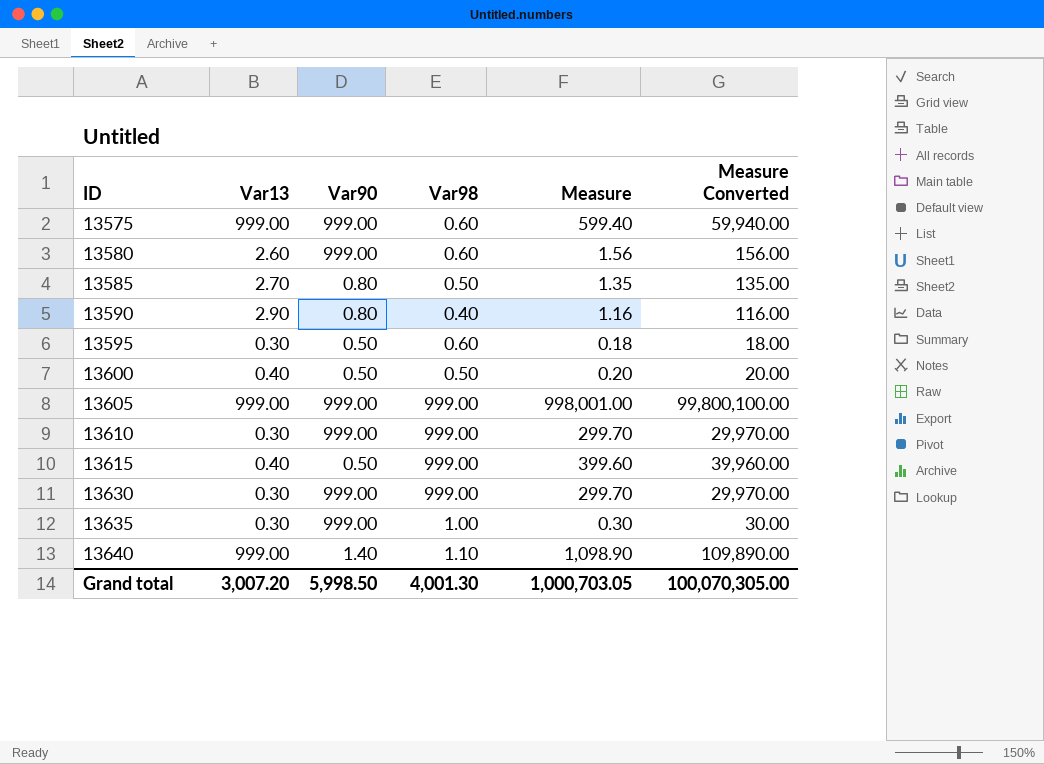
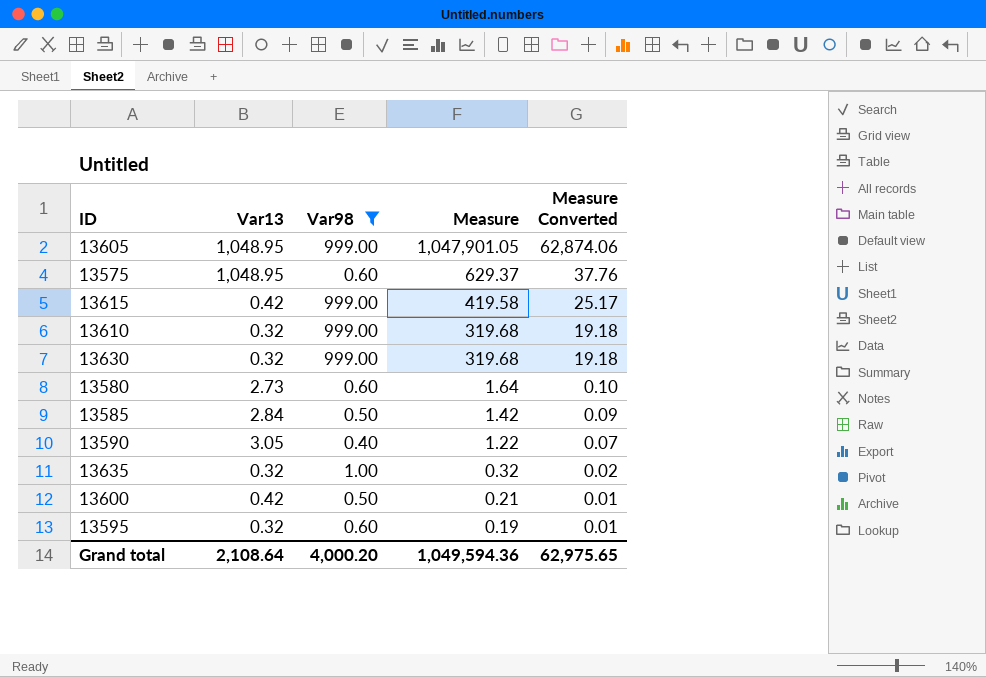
filter: none -> Var98 != 1.10
row order: ID ascending -> Measure descending
column Var90 | position: 3 -> none
column Measure Converted | formula: [Measure] * 100 -> [Measure] * 0.06
13605 | Var13: 999.00 -> 1,048.95
13605 | Measure: 998,001.00 -> 1,047,901.05
13575 | Var13: 999.00 -> 1,048.95
13575 | Measure: 599.40 -> 629.37
13615 | Var13: 0.40 -> 0.42
13615 | Measure: 399.60 -> 419.58
13610 | Var13: 0.30 -> 0.32
13610 | Measure: 299.70 -> 319.68
13630 | Var13: 0.30 -> 0.32
13630 | Measure: 299.70 -> 319.68
13580 | Var13: 2.60 -> 2.73
13580 | Measure: 1.56 -> 1.64
13585 | Var13: 2.70 -> 2.84
13585 | Measure: 1.35 -> 1.42
13590 | Var13: 2.90 -> 3.05
13590 | Measure: 1.16 -> 1.22
13635 | Var13: 0.30 -> 0.32
13635 | Measure: 0.30 -> 0.32
13600 | Var13: 0.40 -> 0.42
13600 | Measure: 0.20 -> 0.21
13595 | Var13: 0.30 -> 0.32
13595 | Measure: 0.18 -> 0.19
Grand total | Var13: 3,007.20 -> 2,108.64
Grand total | Var98: 4,001.30 -> 4,000.20
Grand total | Measure: 1,000,703.05 -> 1,049,594.36
Grand total | Measure Converted: 100,070,305.00 -> 62,975.65

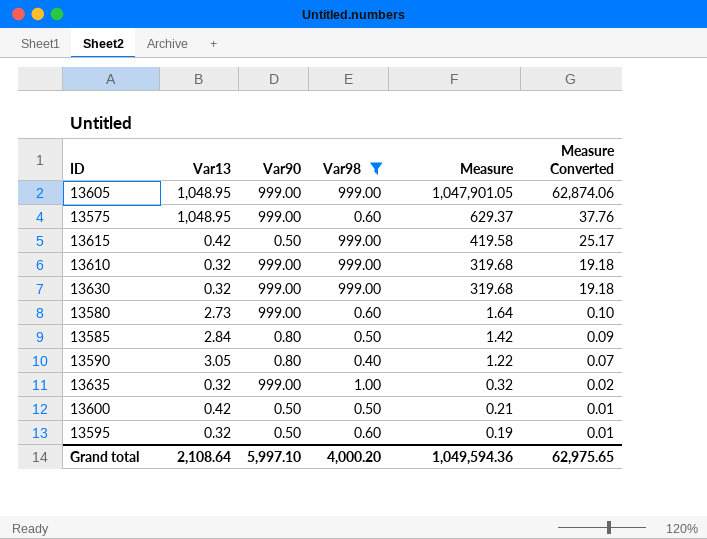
column Var90 | position: none -> 3

